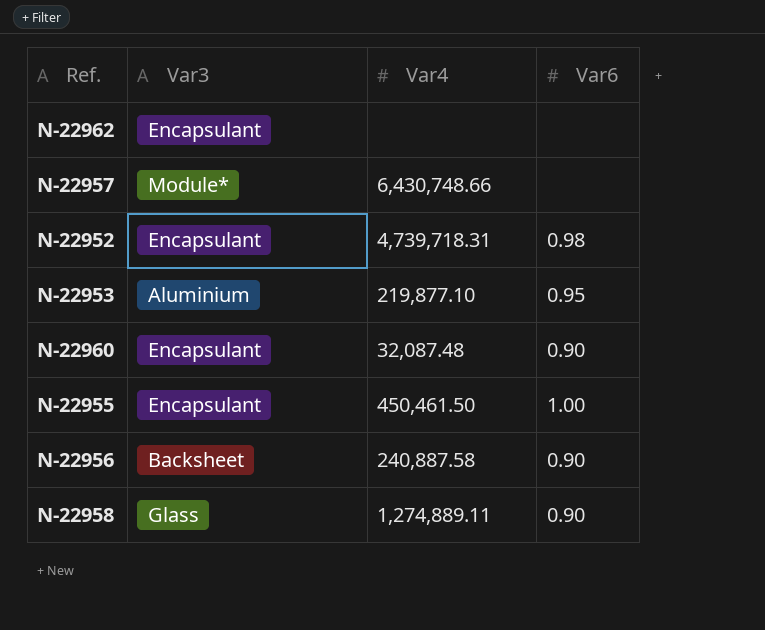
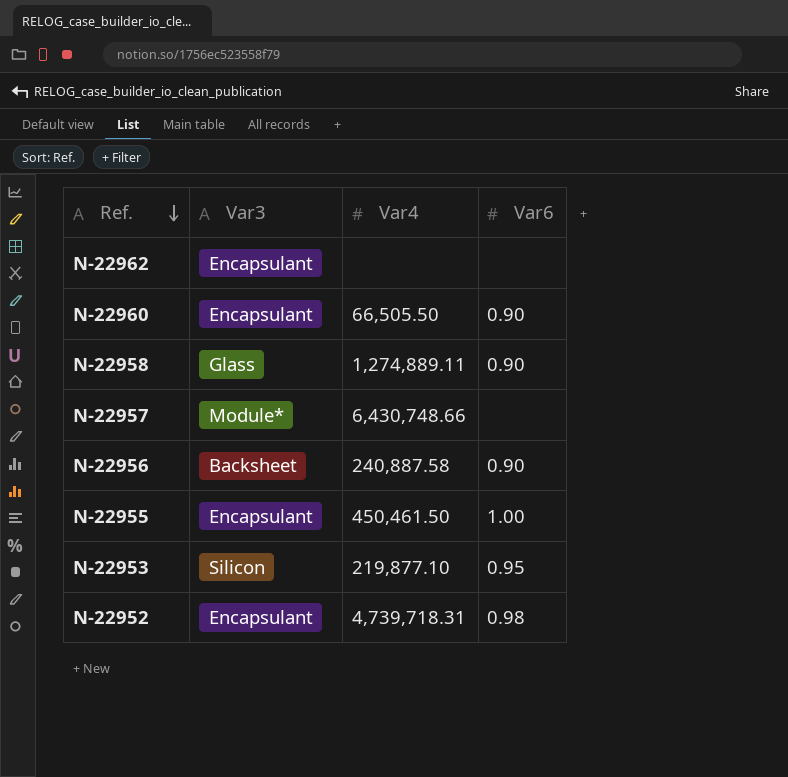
row order: none -> Ref. descending
N-22960 | Var4: 32,087.48 -> 66,505.50
N-22953 | Var3: Aluminium -> Silicon

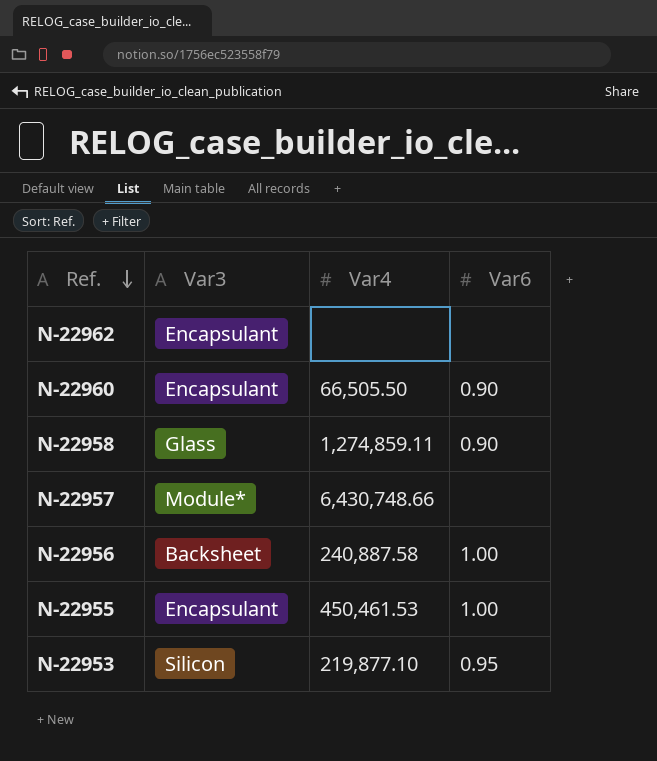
row N-22952: Encapsulant | 4,739,718.31 | 0.98 -> none
N-22958 | Var4: 1,274,889.11 -> 1,274,859.11
N-22956 | Var6: 0.90 -> 1.00
N-22955 | Var4: 450,461.50 -> 450,461.53

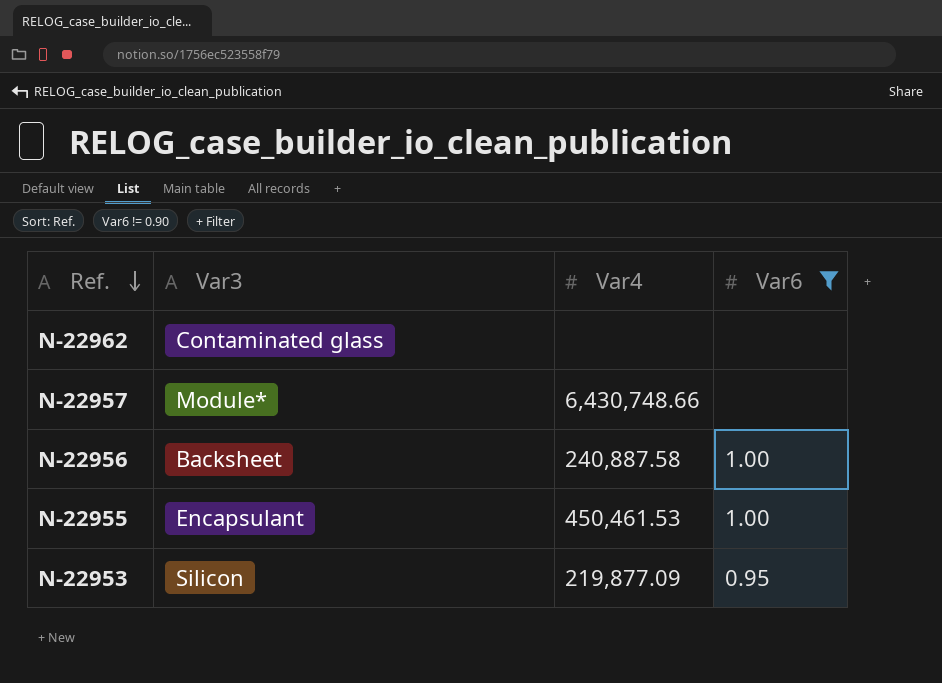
filter: none -> Var6 != 0.90
N-22962 | Var3: Encapsulant -> Contaminated glass
N-22953 | Var4: 219,877.10 -> 219,877.09

